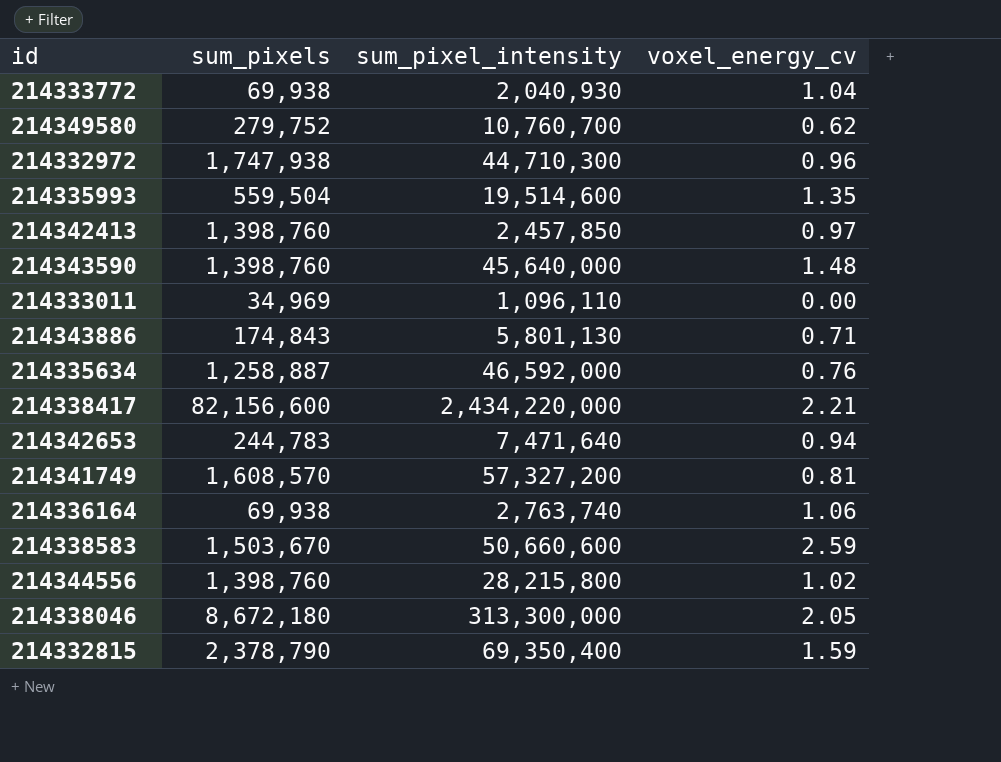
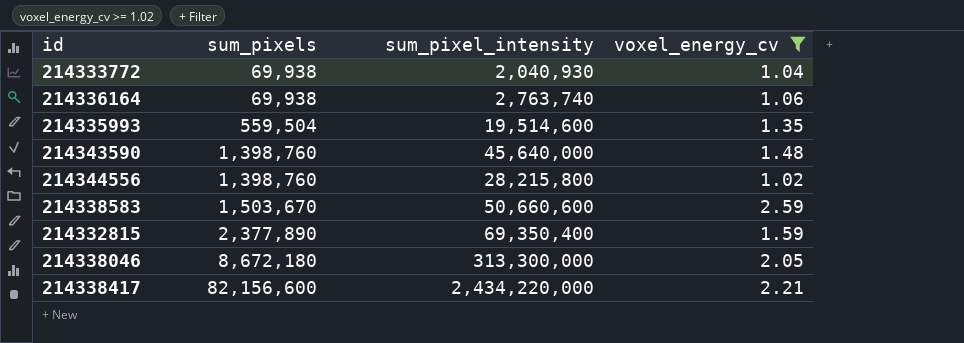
filter: none -> voxel_energy_cv >= 1.02
row order: none -> sum_pixels ascending
214332815 | sum_pixels: 2,378,790 -> 2,377,890

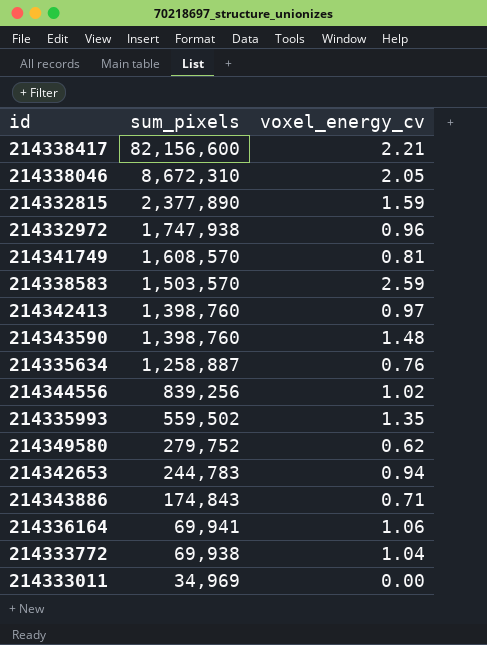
filter: voxel_energy_cv >= 1.02 -> none
row order: sum_pixels ascending -> sum_pixels descending
column sum_pixel_intensity | position: 3 -> none
214338046 | sum_pixels: 8,672,180 -> 8,672,310
214338583 | sum_pixels: 1,503,670 -> 1,503,570
214344556 | sum_pixels: 1,398,760 -> 839,256
214335993 | sum_pixels: 559,504 -> 559,502
214336164 | sum_pixels: 69,938 -> 69,941

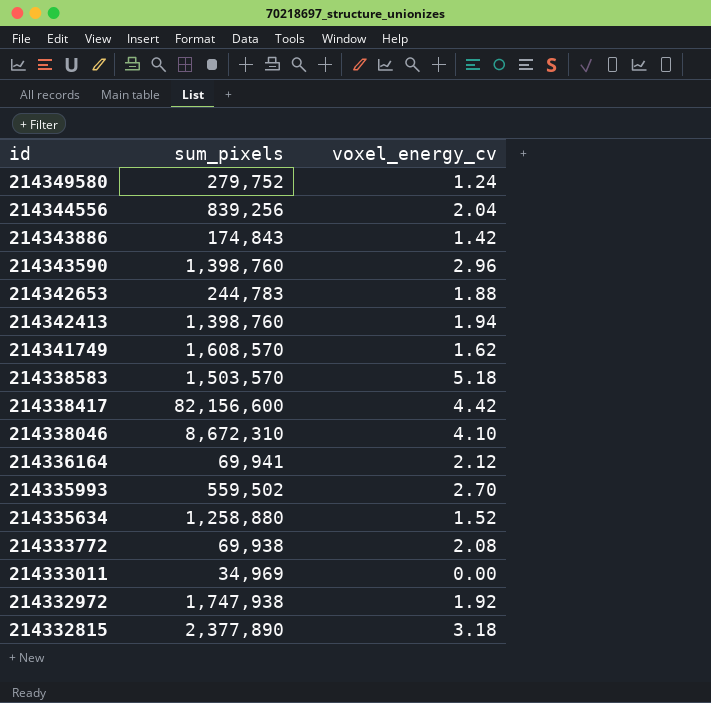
row order: sum_pixels descending -> id descending
214349580 | voxel_energy_cv: 0.62 -> 1.24
214344556 | voxel_energy_cv: 1.02 -> 2.04
214343886 | voxel_energy_cv: 0.71 -> 1.42
214343590 | voxel_energy_cv: 1.48 -> 2.96
214342653 | voxel_energy_cv: 0.94 -> 1.88
214342413 | voxel_energy_cv: 0.97 -> 1.94
214341749 | voxel_energy_cv: 0.81 -> 1.62
214338583 | voxel_energy_cv: 2.59 -> 5.18
214338417 | voxel_energy_cv: 2.21 -> 4.42
214338046 | voxel_energy_cv: 2.05 -> 4.10
214336164 | voxel_energy_cv: 1.06 -> 2.12
214335993 | voxel_energy_cv: 1.35 -> 2.70
214335634 | sum_pixels: 1,258,887 -> 1,258,880
214335634 | voxel_energy_cv: 0.76 -> 1.52
214333772 | voxel_energy_cv: 1.04 -> 2.08
214332972 | voxel_energy_cv: 0.96 -> 1.92
214332815 | voxel_energy_cv: 1.59 -> 3.18

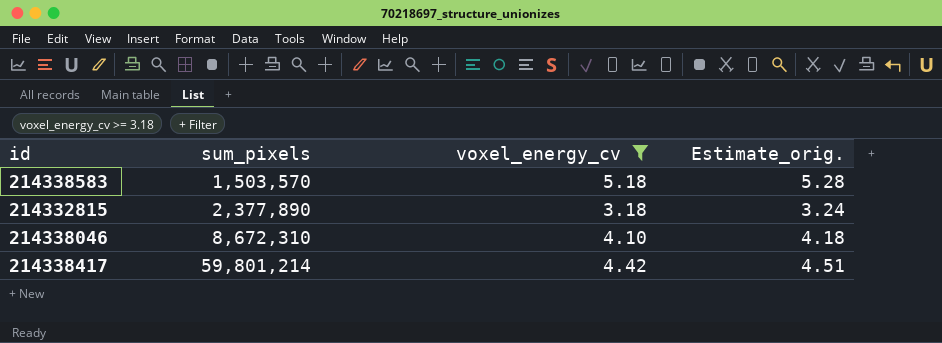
filter: none -> voxel_energy_cv >= 3.18
row order: id descending -> sum_pixels ascending
column Estimate_orig. | formula: none -> [voxel_energy_cv] * 1.02
214338417 | sum_pixels: 82,156,600 -> 59,801,214

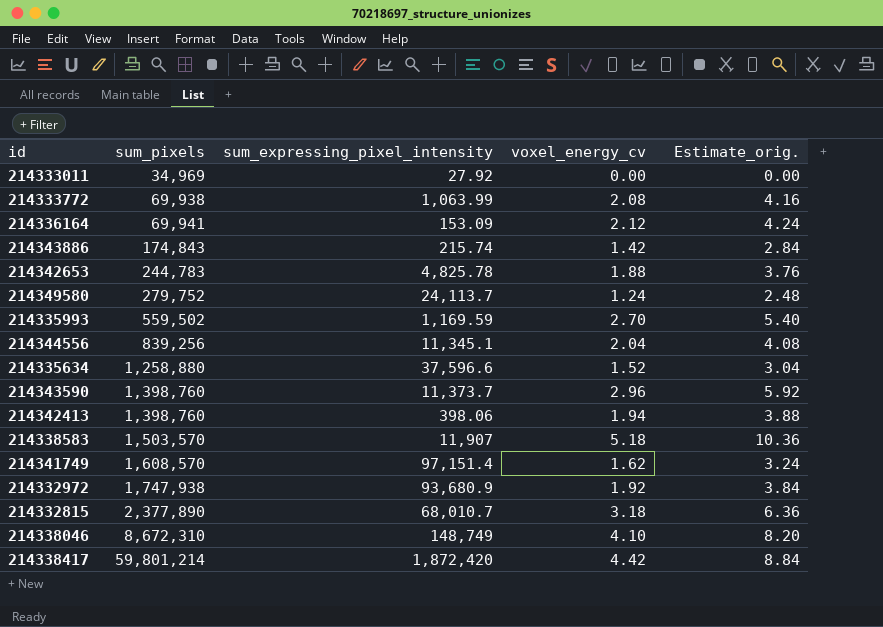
filter: voxel_energy_cv >= 3.18 -> none
column sum_expressing_pixel_intensity | position: none -> 3
column Estimate_orig. | formula: [voxel_energy_cv] * 1.02 -> [voxel_energy_cv] * 2

